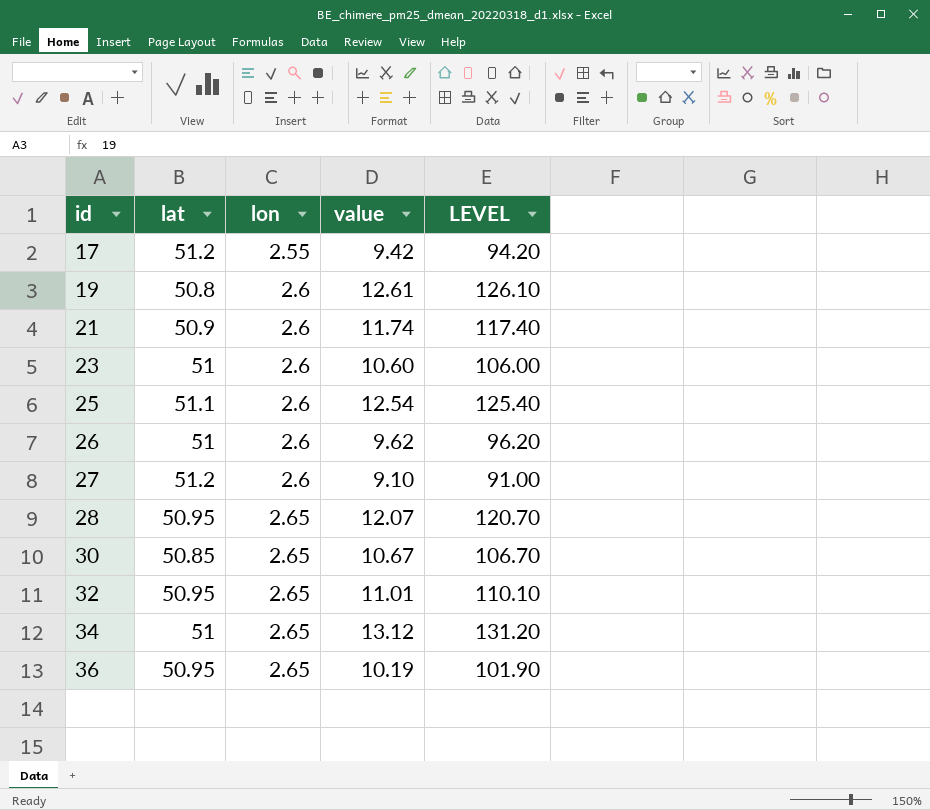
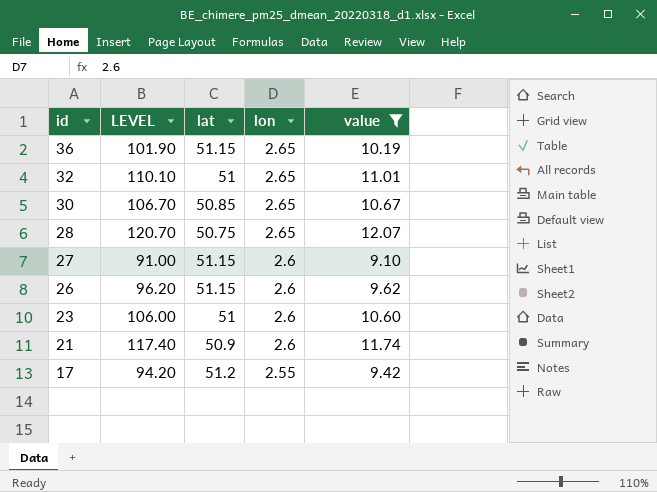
filter: none -> value <= 12.07
row order: id ascending -> id descending
column LEVEL | position: 5 -> 2
36 | lat: 50.95 -> 51.15
32 | lat: 50.95 -> 51
28 | lat: 50.95 -> 50.75
27 | lat: 51.2 -> 51.15
26 | lat: 51 -> 51.15

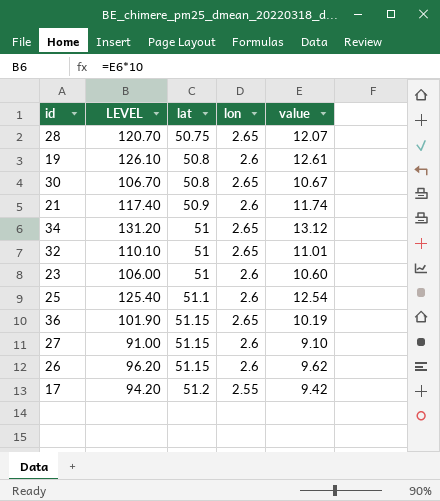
filter: value <= 12.07 -> none
row order: id descending -> lat ascending
30 | lat: 50.85 -> 50.8

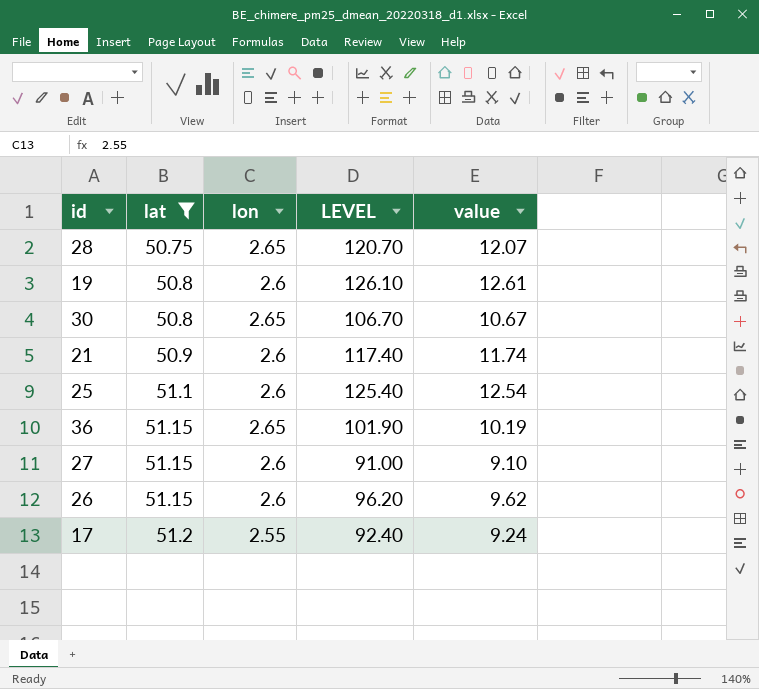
filter: none -> lat != 51
column LEVEL | position: 2 -> 4
17 | LEVEL: 94.20 -> 92.40
17 | value: 9.42 -> 9.24

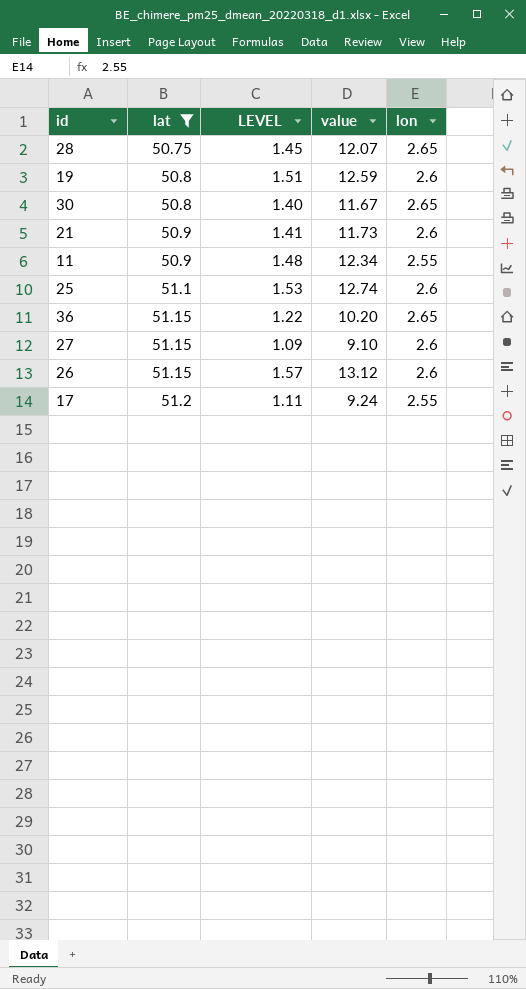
column LEVEL | formula: [value] * 10 -> [value] * 0.12
column lon | position: 3 -> 5
19 | value: 12.61 -> 12.59
30 | value: 10.67 -> 11.67
21 | value: 11.74 -> 11.73
row 11: none -> 50.9 | 1.48 | 12.34 | 2.55
25 | value: 12.54 -> 12.74
36 | value: 10.19 -> 10.20
26 | value: 9.62 -> 13.12

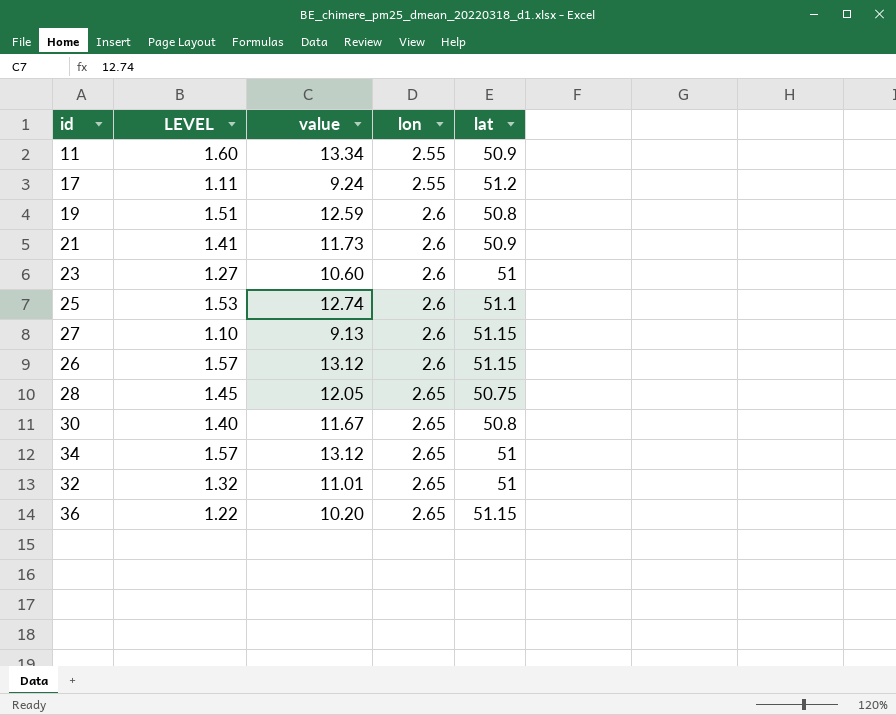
filter: lat != 51 -> none
row order: lat ascending -> lon ascending
column lat | position: 2 -> 5
11 | LEVEL: 1.48 -> 1.60
11 | value: 12.34 -> 13.34
27 | LEVEL: 1.09 -> 1.10
27 | value: 9.10 -> 9.13
28 | value: 12.07 -> 12.05

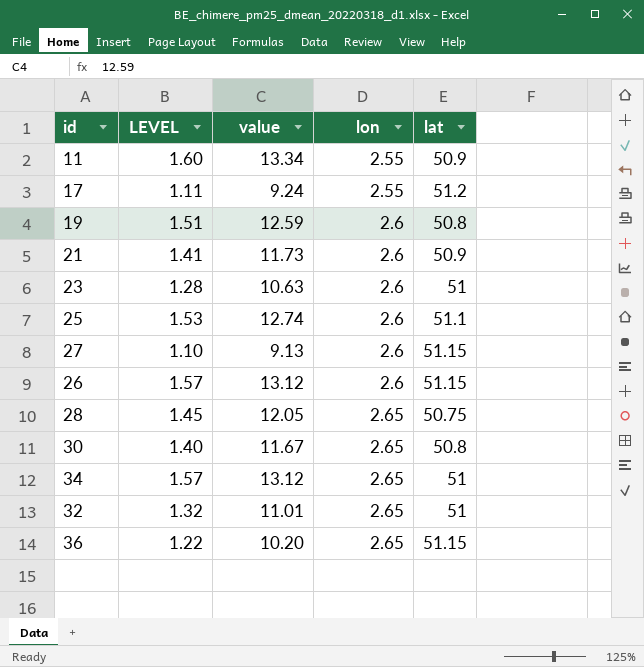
23 | LEVEL: 1.27 -> 1.28
23 | value: 10.60 -> 10.63

